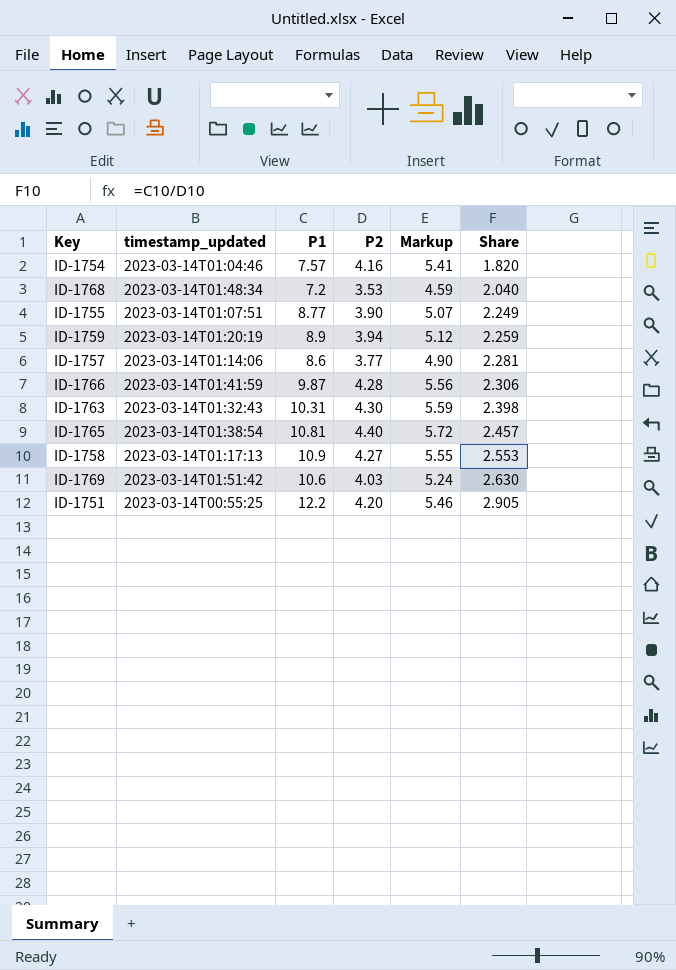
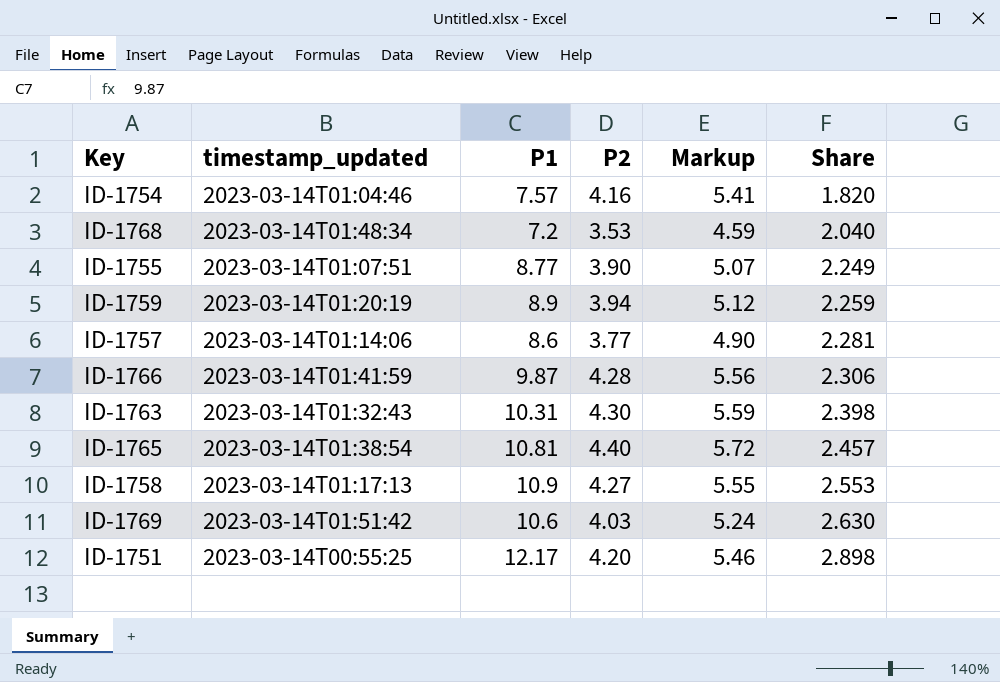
ID-1751 | P1: 12.2 -> 12.17
ID-1751 | Share: 2.905 -> 2.898

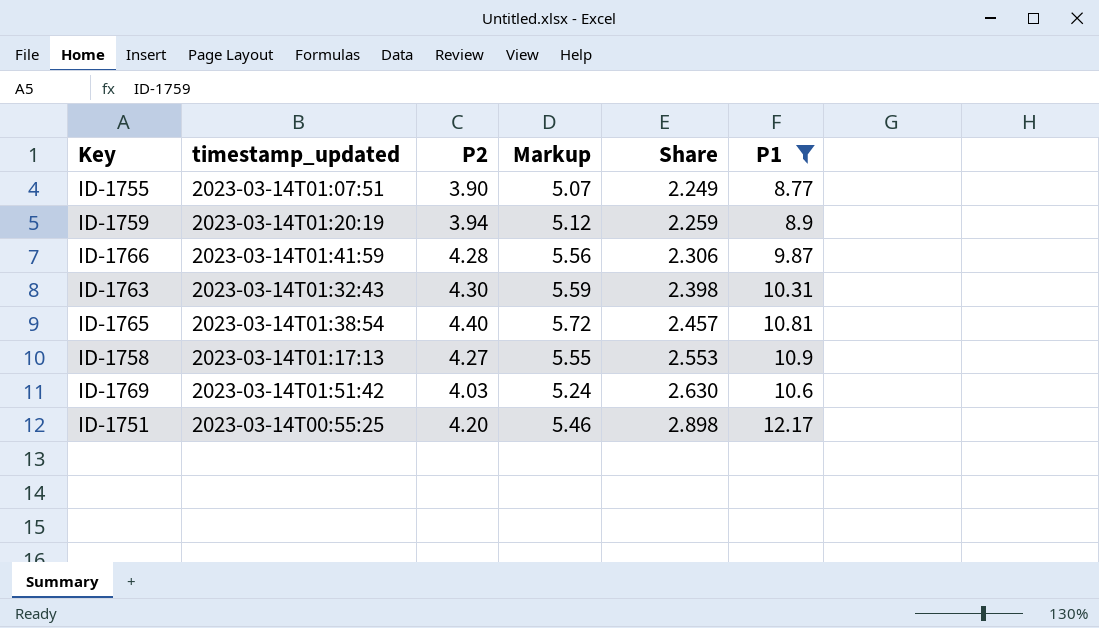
filter: none -> P1 >= 8.77
column P1 | position: 3 -> 6

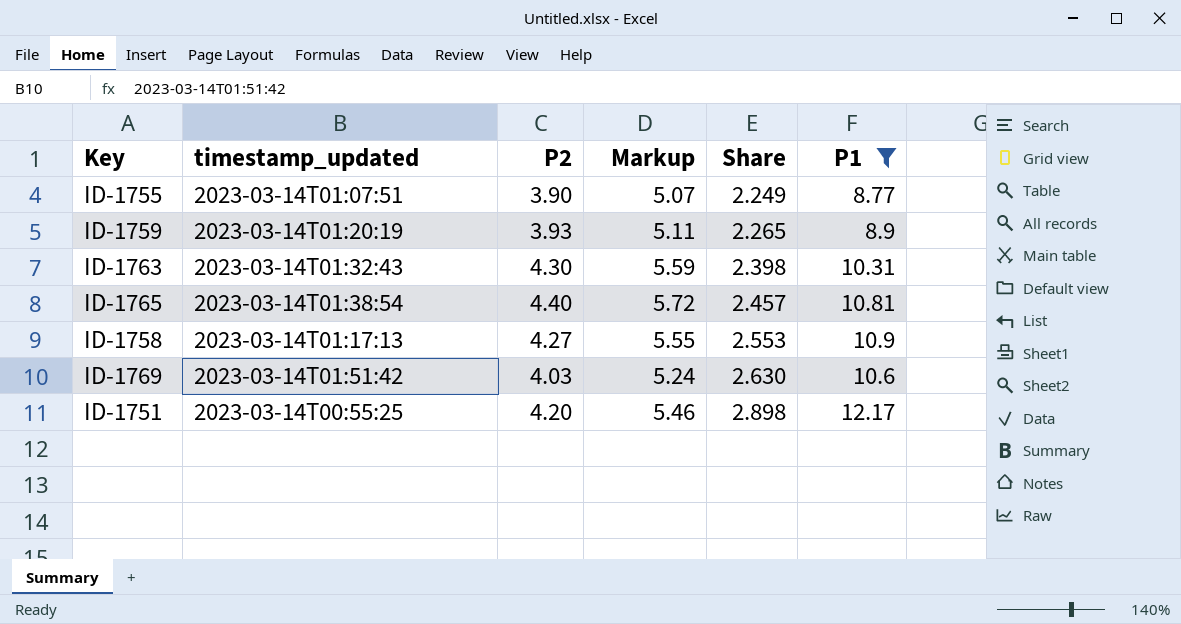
row ID-1766: 2023-03-14T01:41:59 | 4.28 | 5.56 | 2.306 | 9.87 -> none
ID-1759 | P2: 3.94 -> 3.93
ID-1759 | Markup: 5.12 -> 5.11
ID-1759 | Share: 2.259 -> 2.265

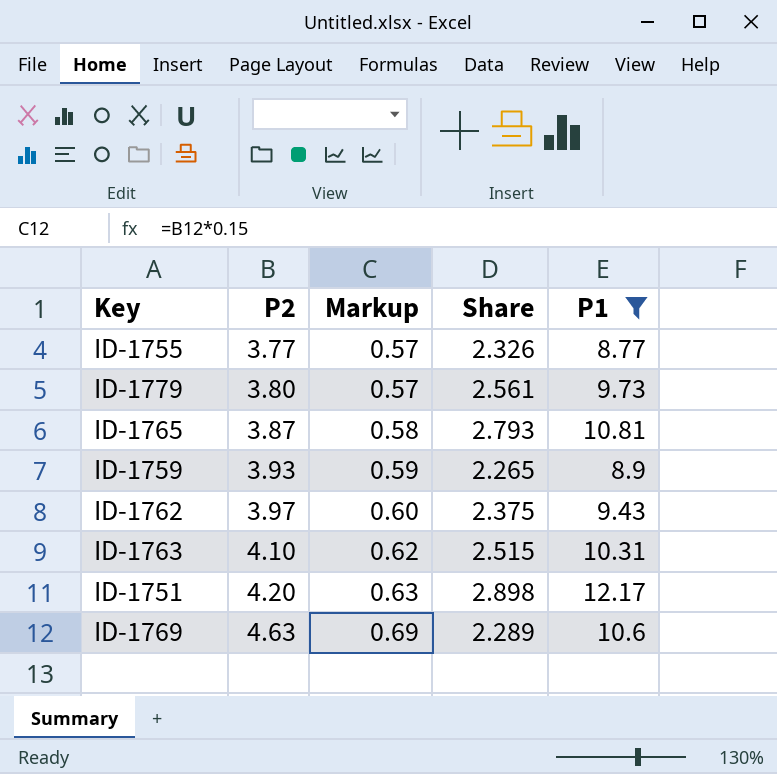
row order: Share ascending -> P2 ascending
column timestamp_updated | position: 2 -> none
column Markup | formula: [P2] * 1.3 -> [P2] * 0.15
row ID-1758: 2023-03-14T01:17:13 | 4.27 | 5.55 | 2.553 | 10.9 -> none
ID-1755 | P2: 3.90 -> 3.77
ID-1755 | Share: 2.249 -> 2.326
row ID-1779: none -> 3.80 | 0.57 | 2.561 | 9.73
ID-1765 | P2: 4.40 -> 3.87
ID-1765 | Share: 2.457 -> 2.793
row ID-1762: none -> 3.97 | 0.60 | 2.375 | 9.43
ID-1763 | P2: 4.30 -> 4.10
ID-1763 | Share: 2.398 -> 2.515
ID-1769 | P2: 4.03 -> 4.63
ID-1769 | Share: 2.630 -> 2.289

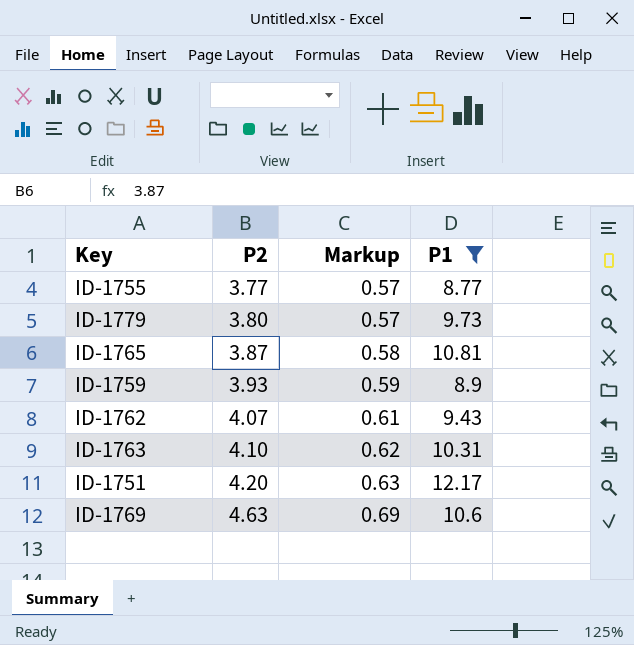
column Share | formula: [P1] / [P2] -> none
ID-1762 | P2: 3.97 -> 4.07
ID-1762 | Markup: 0.60 -> 0.61

